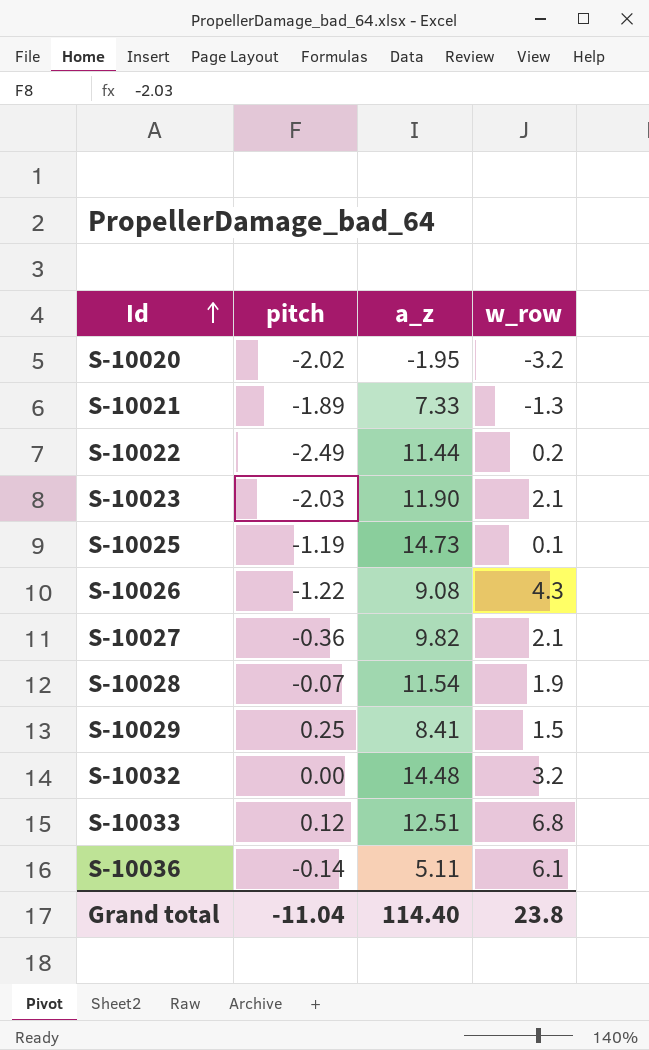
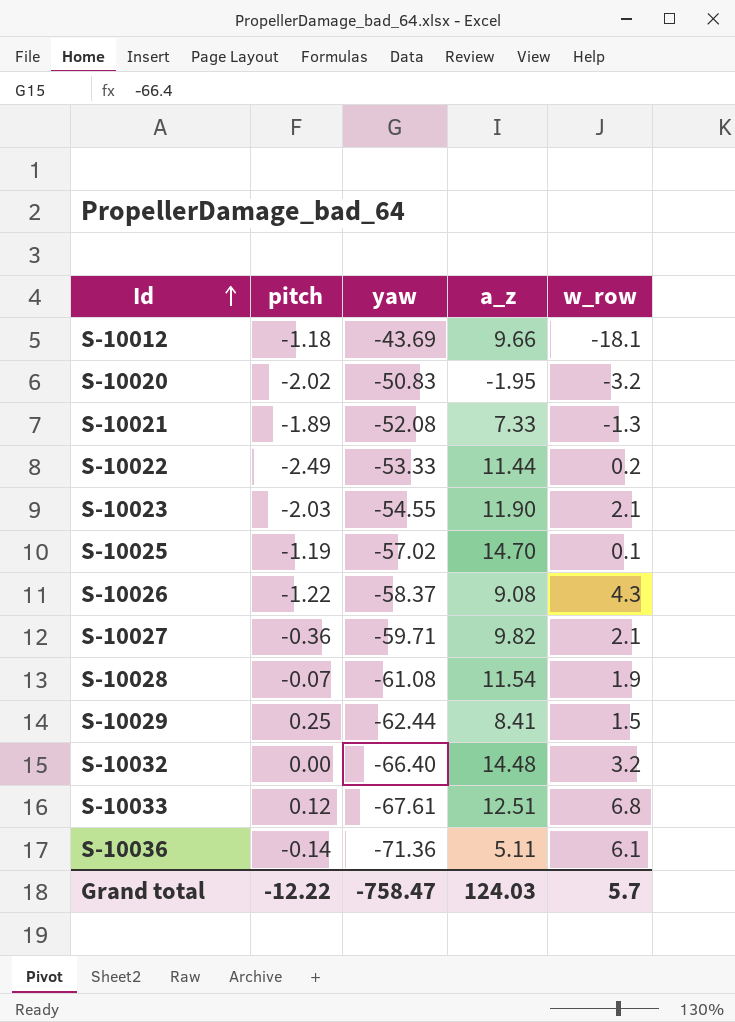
column yaw | position: none -> 3
row S-10012: none -> -1.18 | -43.69 | 9.66 | -18.1
S-10025 | a_z: 14.73 -> 14.70
Grand total | pitch: -11.04 -> -12.22
Grand total | a_z: 114.40 -> 124.03
Grand total | w_row: 23.8 -> 5.7

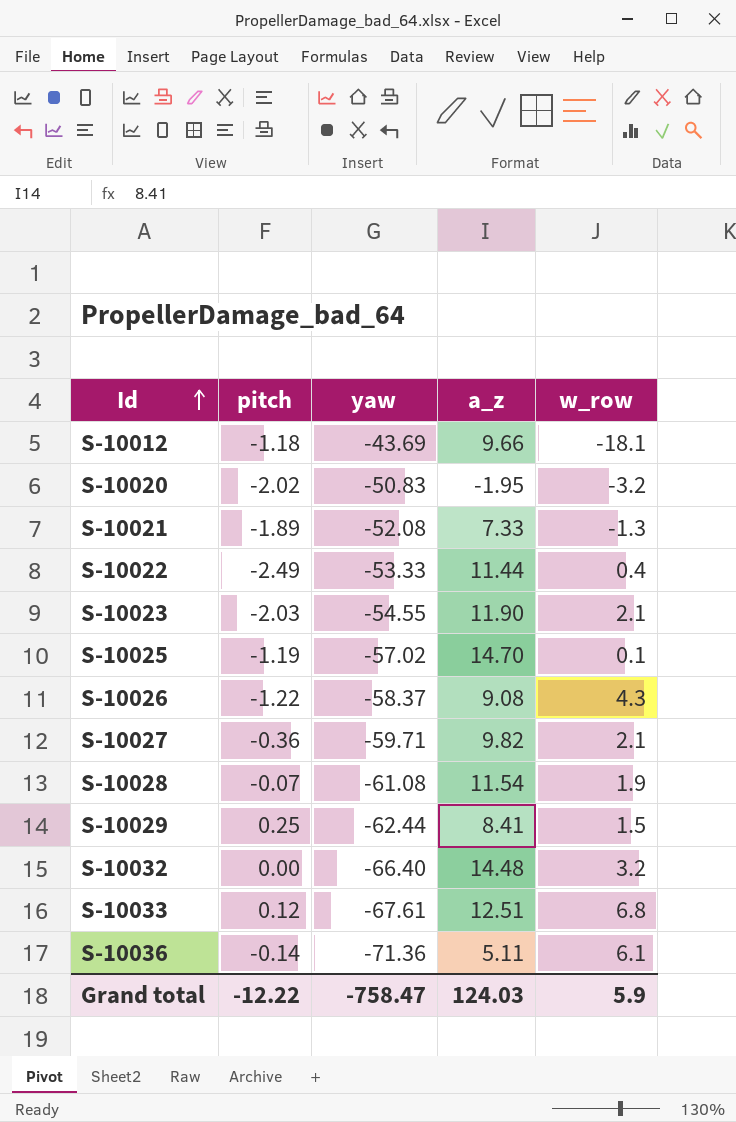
S-10022 | w_row: 0.2 -> 0.4
Grand total | w_row: 5.7 -> 5.9

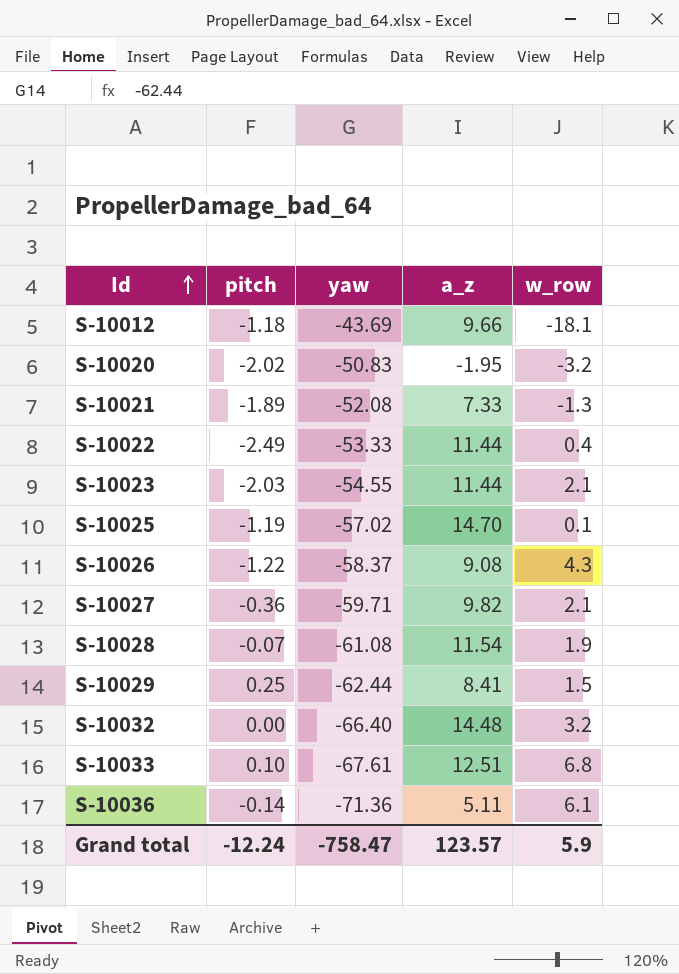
S-10023 | a_z: 11.90 -> 11.44
S-10033 | pitch: 0.12 -> 0.10
Grand total | pitch: -12.22 -> -12.24
Grand total | a_z: 124.03 -> 123.57

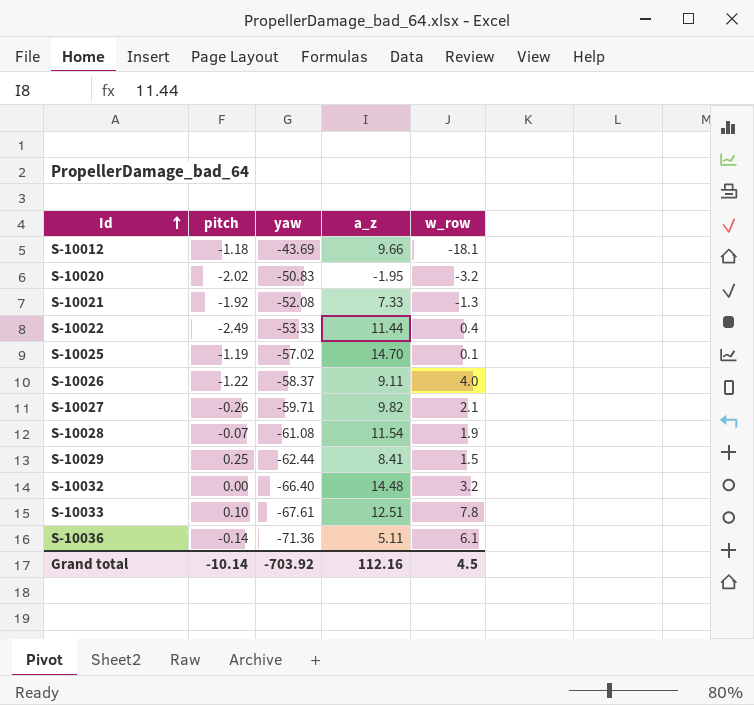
row S-10023: -2.03 | -54.55 | 11.44 | 2.1 -> none
S-10021 | pitch: -1.89 -> -1.92
S-10026 | a_z: 9.08 -> 9.11
S-10026 | w_row: 4.3 -> 4.0
S-10027 | pitch: -0.36 -> -0.26
S-10033 | w_row: 6.8 -> 7.8
Grand total | pitch: -12.24 -> -10.14
Grand total | yaw: -758.47 -> -703.92
Grand total | a_z: 123.57 -> 112.16
Grand total | w_row: 5.9 -> 4.5

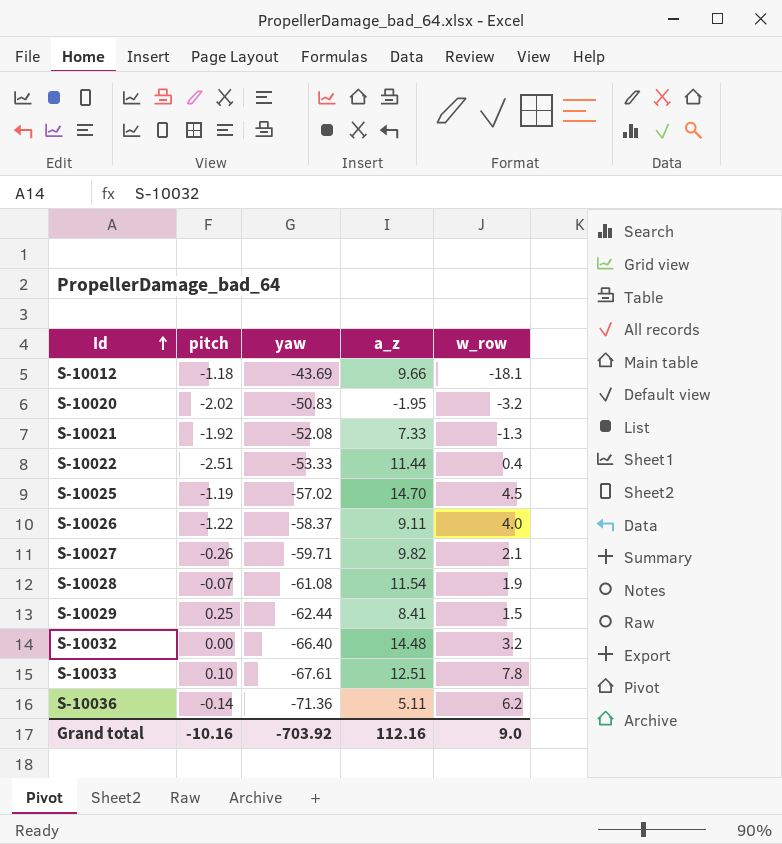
S-10022 | pitch: -2.49 -> -2.51
S-10025 | w_row: 0.1 -> 4.5
S-10036 | w_row: 6.1 -> 6.2
Grand total | pitch: -10.14 -> -10.16
Grand total | w_row: 4.5 -> 9.0

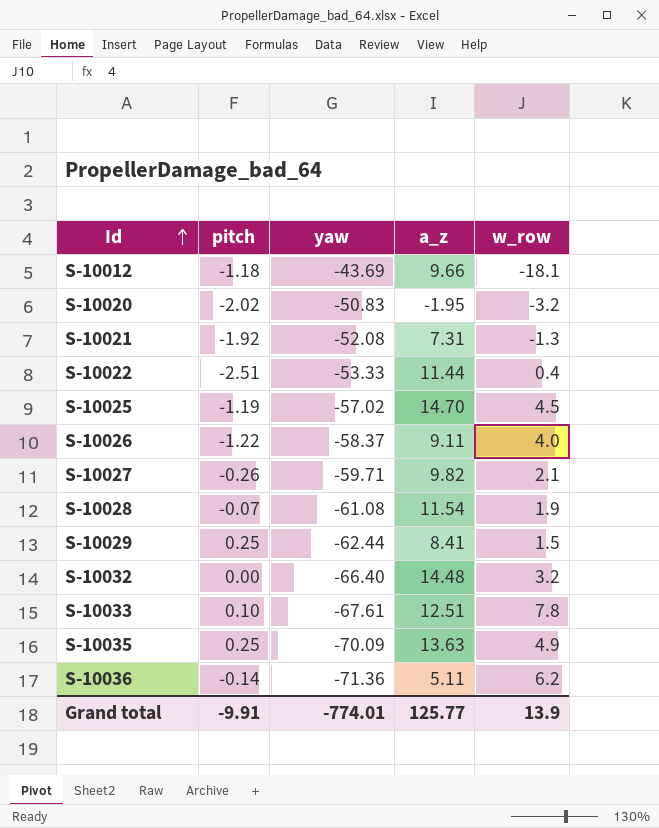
S-10021 | a_z: 7.33 -> 7.31
row S-10035: none -> 0.25 | -70.09 | 13.63 | 4.9
Grand total | pitch: -10.16 -> -9.91
Grand total | yaw: -703.92 -> -774.01
Grand total | a_z: 112.16 -> 125.77
Grand total | w_row: 9.0 -> 13.9

